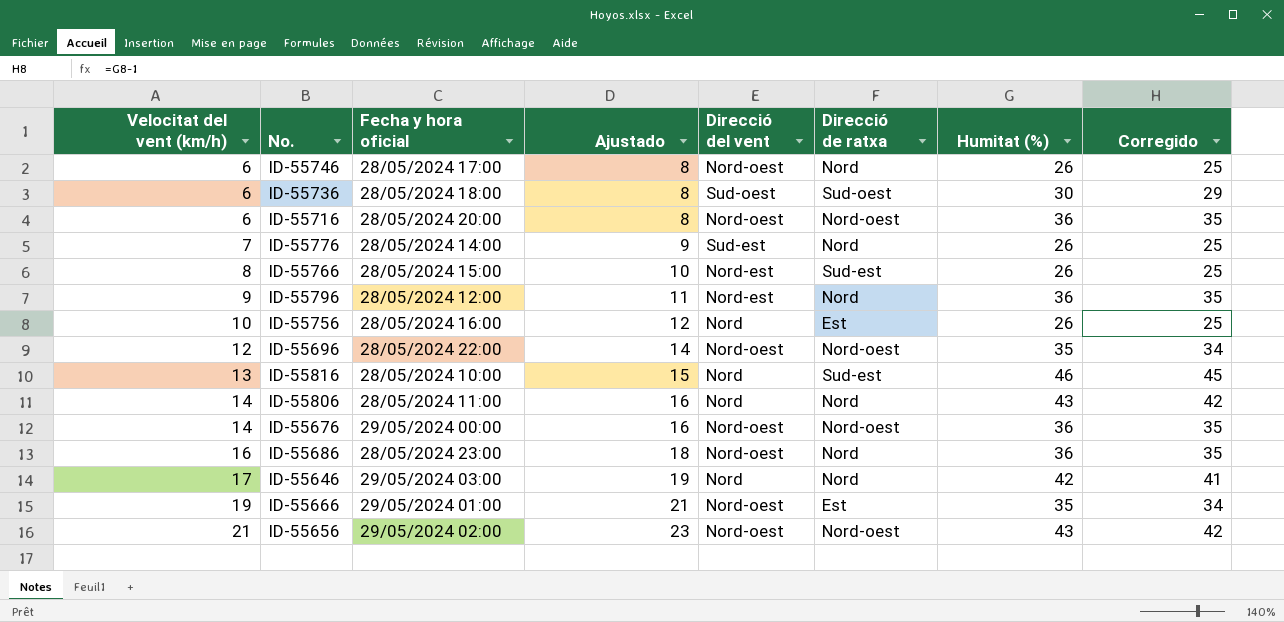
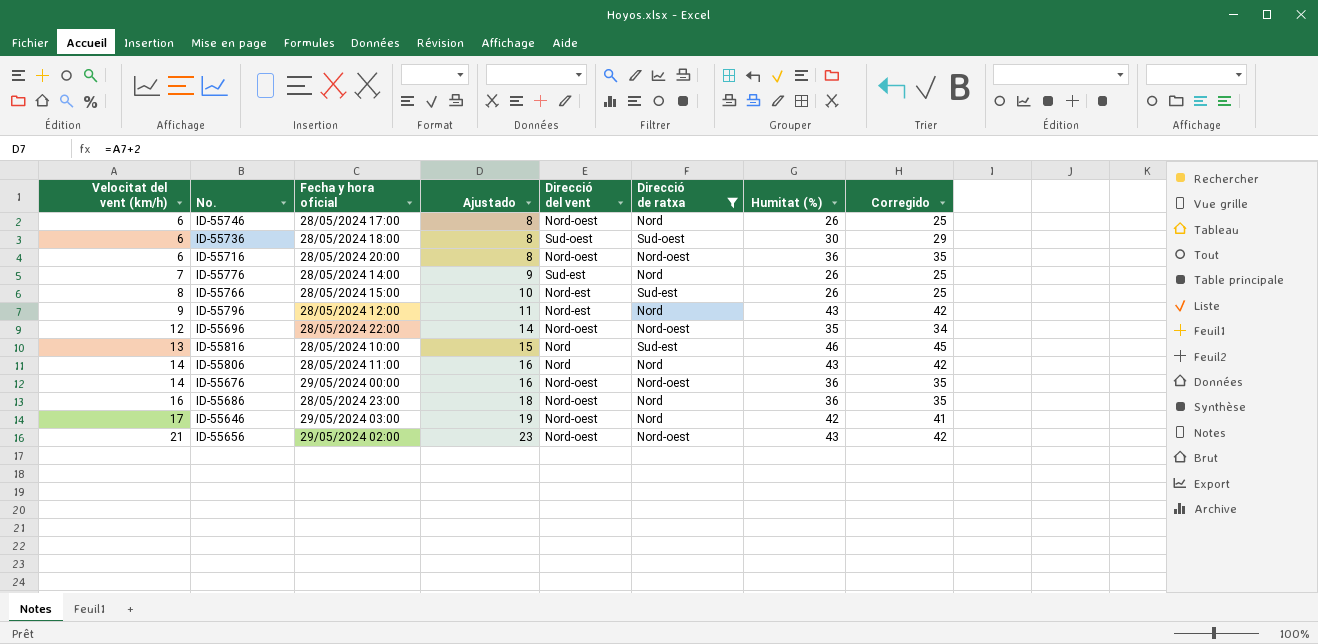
filter: none -> Direcció de ratxa != Est
ID-55796 | Humitat (%): 36 -> 43
ID-55796 | Corregido: 35 -> 42
ID-55646 | Direcció del vent: Nord -> Nord-oest

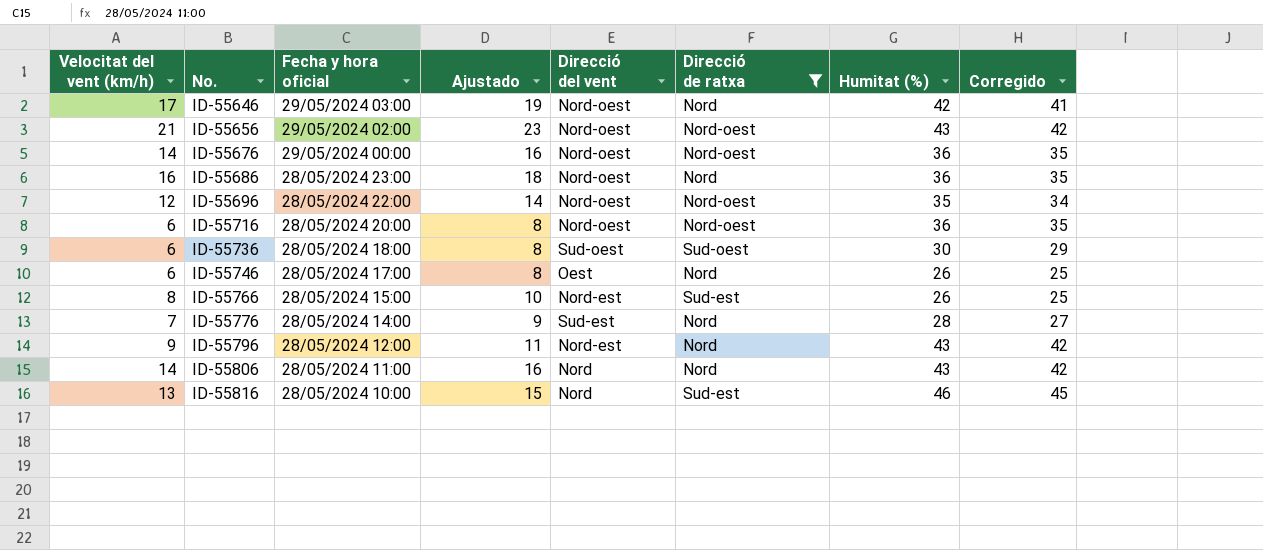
row order: Velocitat del vent (km/h) ascending -> No. ascending
ID-55746 | Direcció del vent: Nord-oest -> Oest
ID-55776 | Humitat (%): 26 -> 28
ID-55776 | Corregido: 25 -> 27

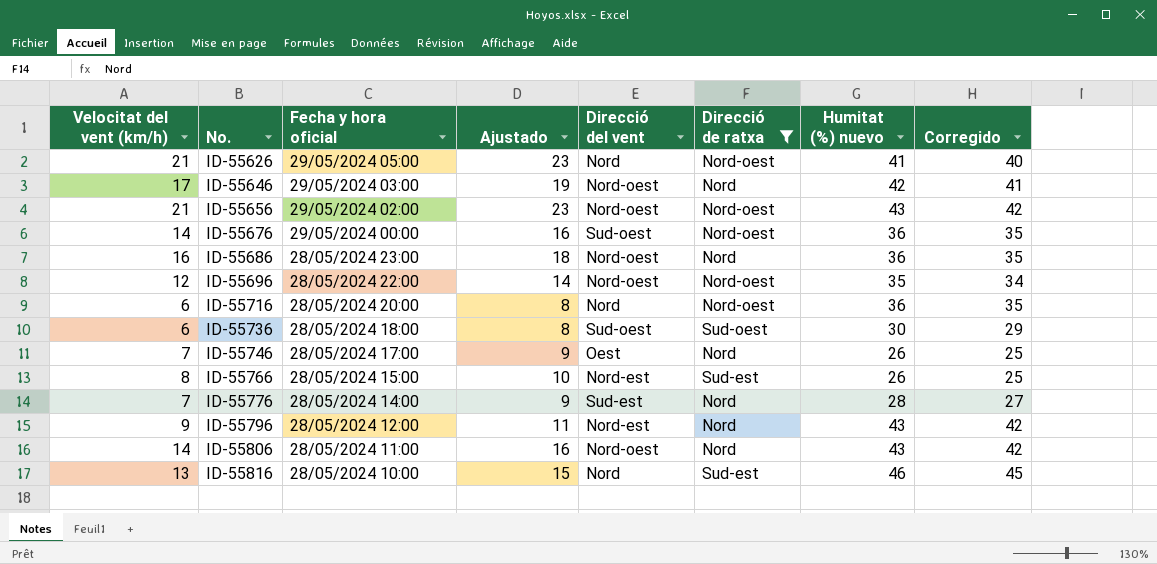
column name: Humitat (%) -> Humitat (%) nuevo
row ID-55626: none -> 21 | 29/05/2024 05:00 | 23 | Nord | Nord-oest | 41 | 40
ID-55676 | Direcció del vent: Nord-oest -> Sud-oest
ID-55716 | Direcció del vent: Nord-oest -> Nord
ID-55746 | Velocitat del vent (km/h): 6 -> 7
ID-55746 | Ajustado: 8 -> 9
ID-55806 | Direcció del vent: Nord -> Nord-oest

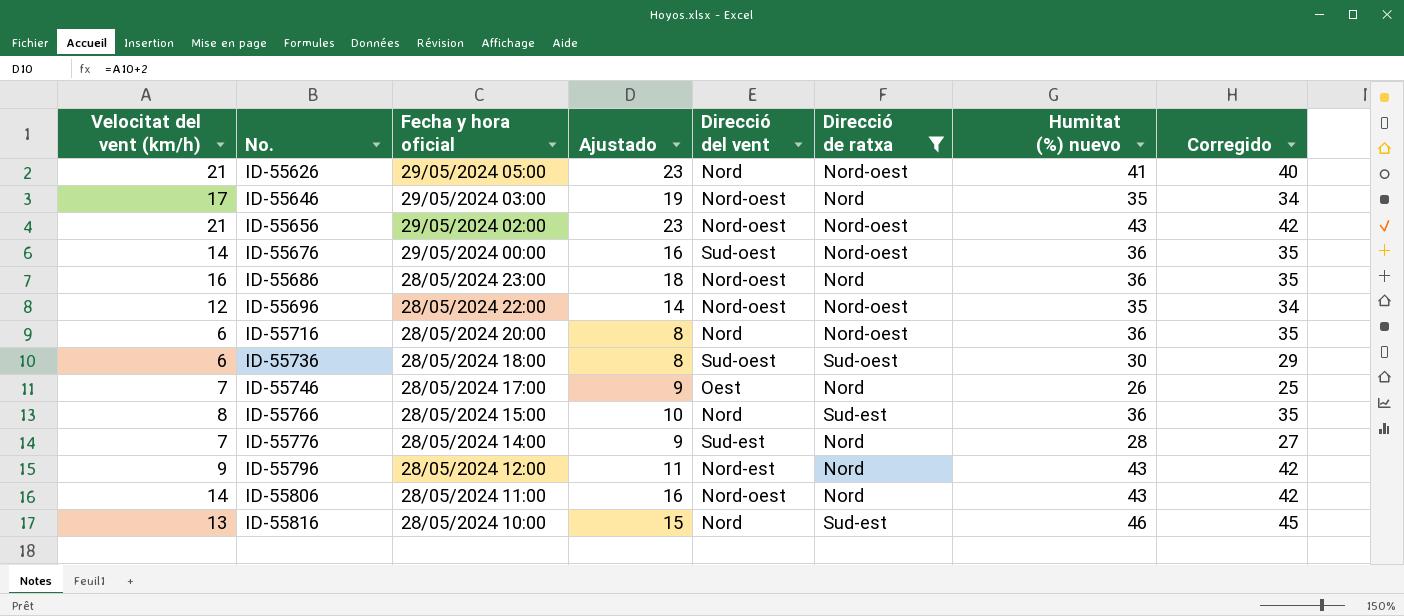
ID-55646 | Humitat (%) nuevo: 42 -> 35
ID-55646 | Corregido: 41 -> 34
ID-55766 | Direcció del vent: Nord-est -> Nord
ID-55766 | Humitat (%) nuevo: 26 -> 36
ID-55766 | Corregido: 25 -> 35

